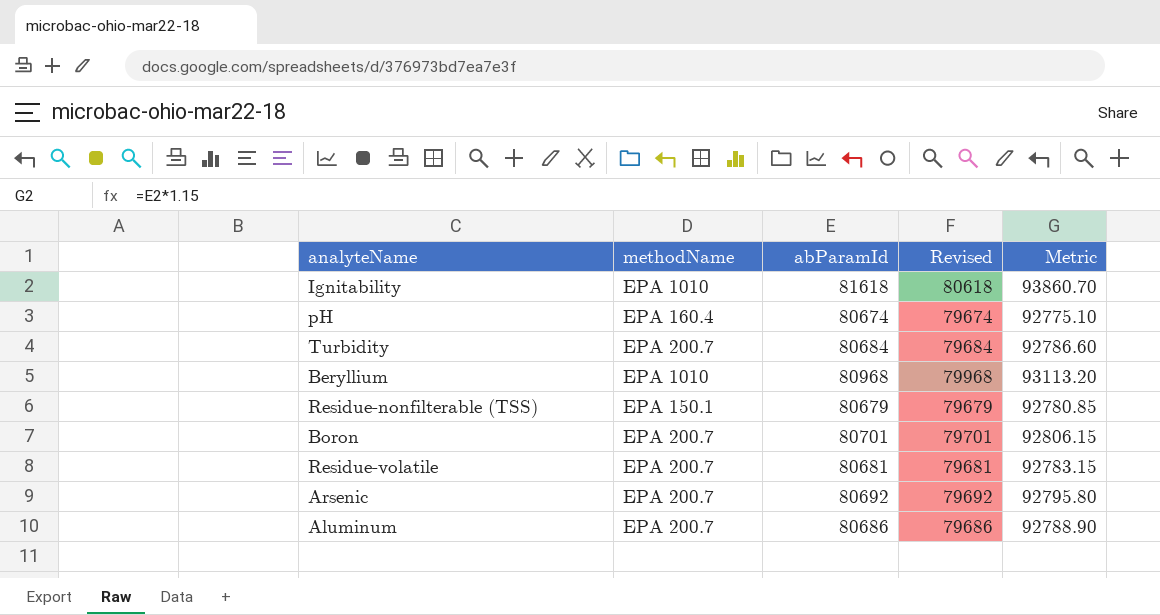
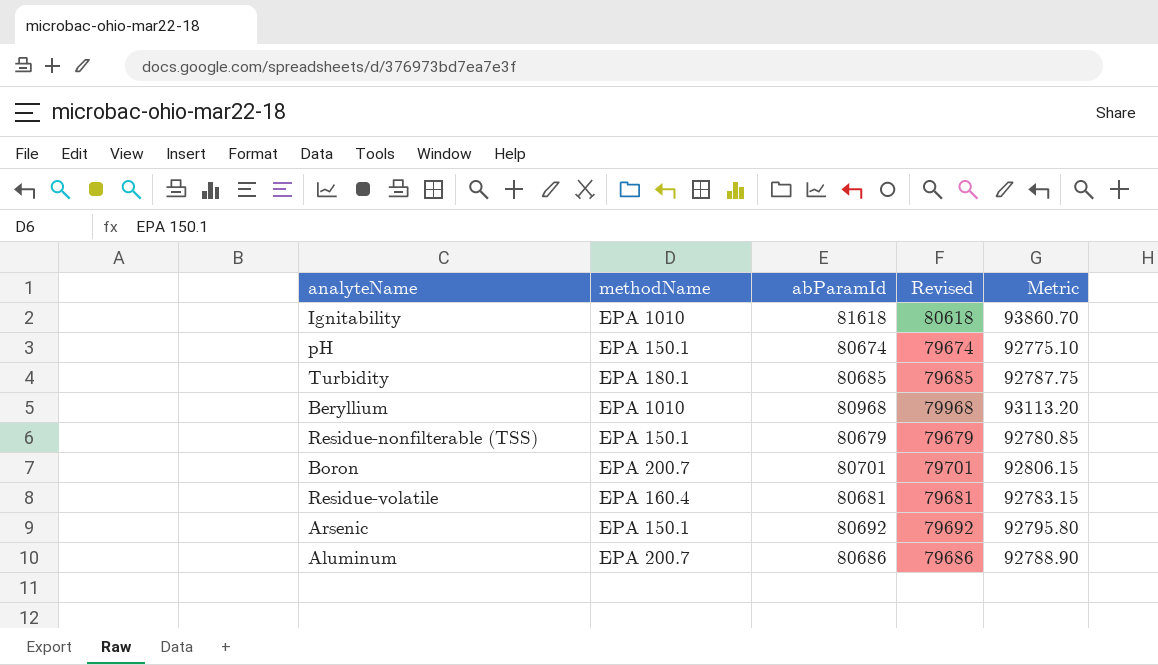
pH | methodName: EPA 160.4 -> EPA 150.1
Turbidity | methodName: EPA 200.7 -> EPA 180.1
Turbidity | abParamId: 80684 -> 80685
Turbidity | Revised: 79684 -> 79685
Turbidity | Metric: 92786.60 -> 92787.75
Residue-volatile | methodName: EPA 200.7 -> EPA 160.4
Arsenic | methodName: EPA 200.7 -> EPA 150.1

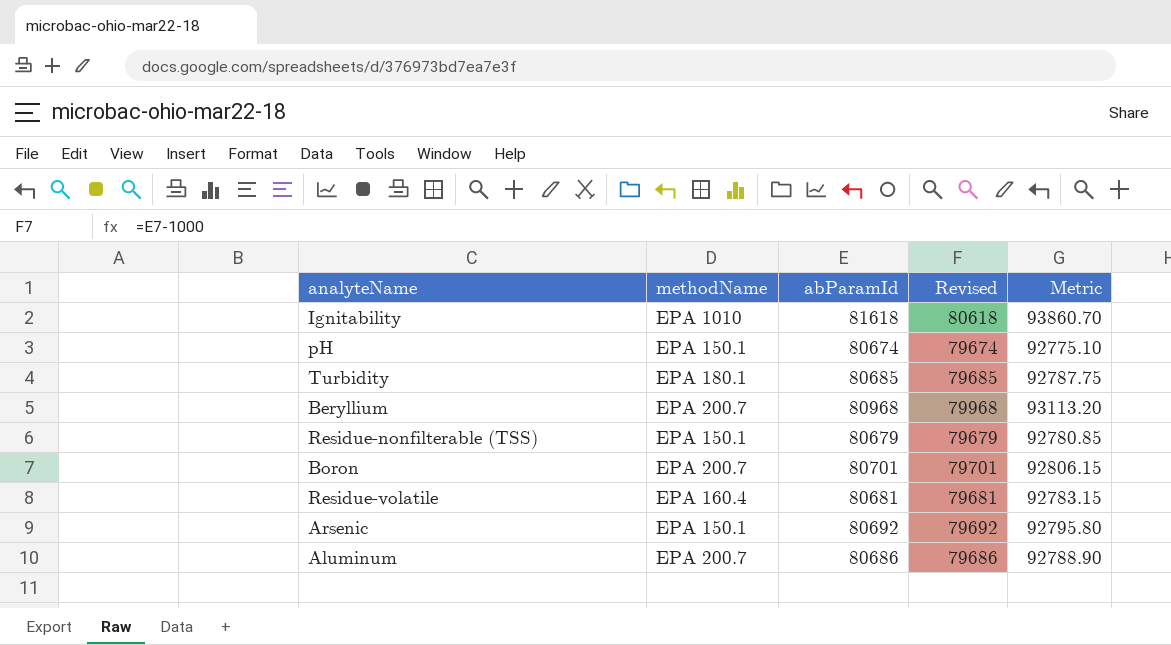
Beryllium | methodName: EPA 1010 -> EPA 200.7

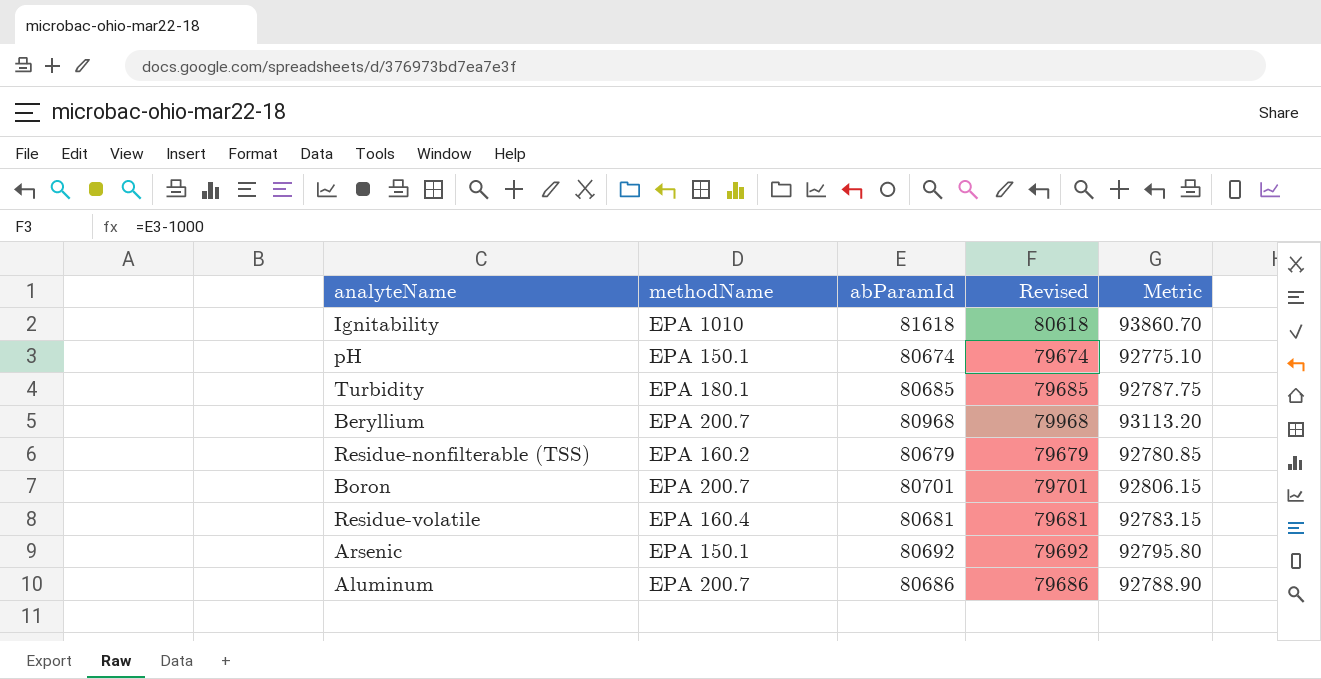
Residue-nonfilterable (TSS) | methodName: EPA 150.1 -> EPA 160.2

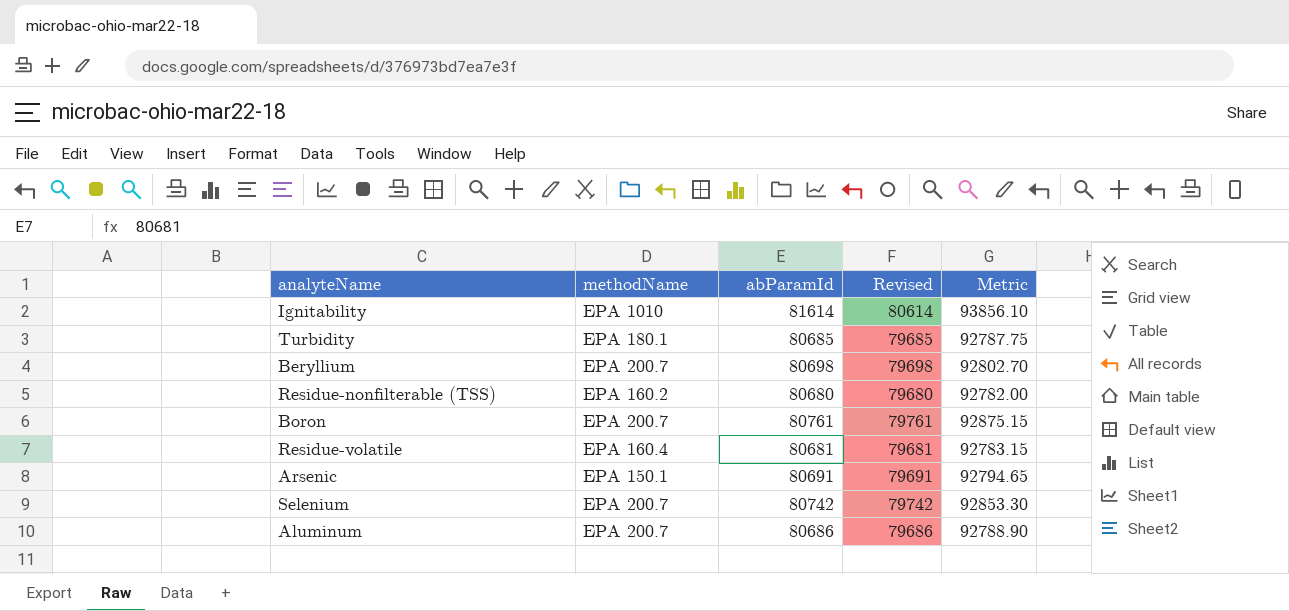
row pH: EPA 150.1 | 80674 | 79674 | 92775.10 -> none
Ignitability | abParamId: 81618 -> 81614
Ignitability | Revised: 80618 -> 80614
Ignitability | Metric: 93860.70 -> 93856.10
Beryllium | abParamId: 80968 -> 80698
Beryllium | Revised: 79968 -> 79698
Beryllium | Metric: 93113.20 -> 92802.70
Residue-nonfilterable (TSS) | abParamId: 80679 -> 80680
Residue-nonfilterable (TSS) | Revised: 79679 -> 79680
Residue-nonfilterable (TSS) | Metric: 92780.85 -> 92782.00
Boron | abParamId: 80701 -> 80761
Boron | Revised: 79701 -> 79761
Boron | Metric: 92806.15 -> 92875.15
Arsenic | abParamId: 80692 -> 80691
Arsenic | Revised: 79692 -> 79691
Arsenic | Metric: 92795.80 -> 92794.65
row Selenium: none -> EPA 200.7 | 80742 | 79742 | 92853.30

